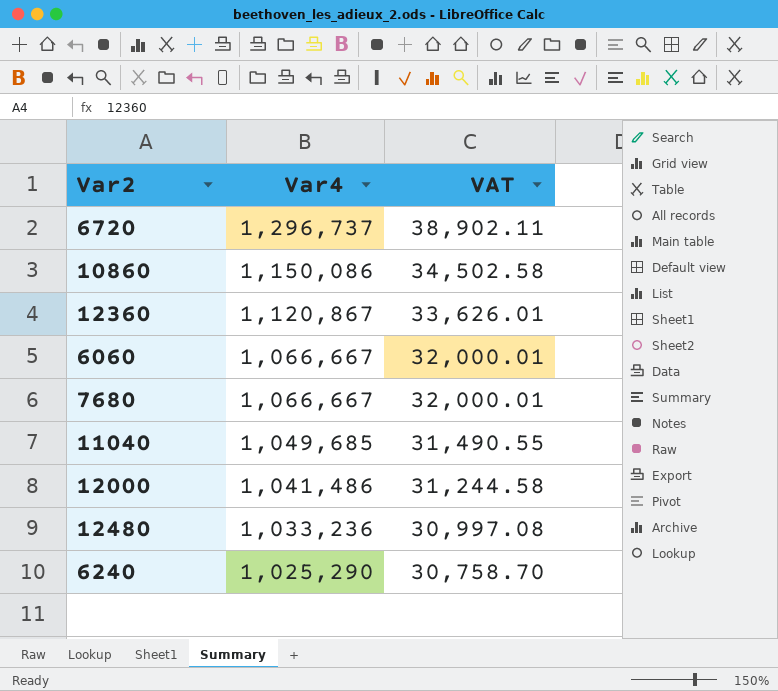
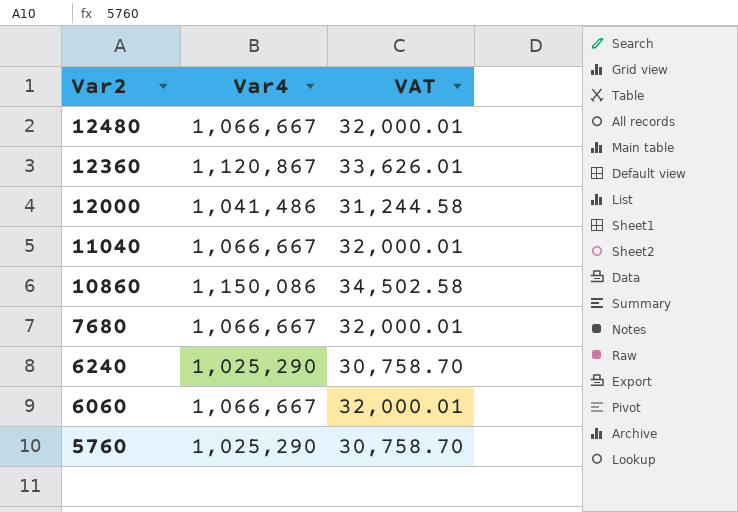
row order: Var4 descending -> Var2 descending
row 6720: 1,296,737 | 38,902.11 -> none
12480 | Var4: 1,033,236 -> 1,066,667
12480 | VAT: 30,997.08 -> 32,000.01
11040 | Var4: 1,049,685 -> 1,066,667
11040 | VAT: 31,490.55 -> 32,000.01
row 5760: none -> 1,025,290 | 30,758.70

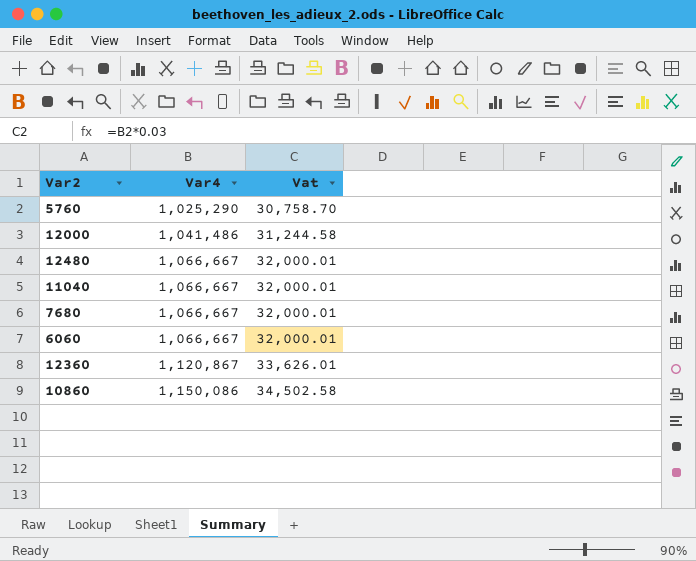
row order: Var2 descending -> Var4 ascending
column name: VAT -> Vat
row 6240: 1,025,290 | 30,758.70 -> none

